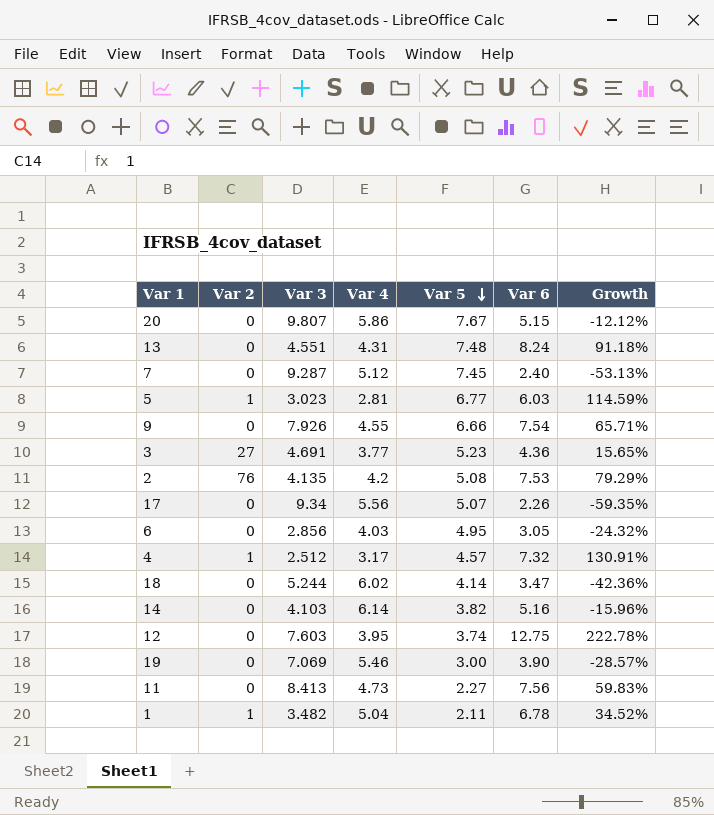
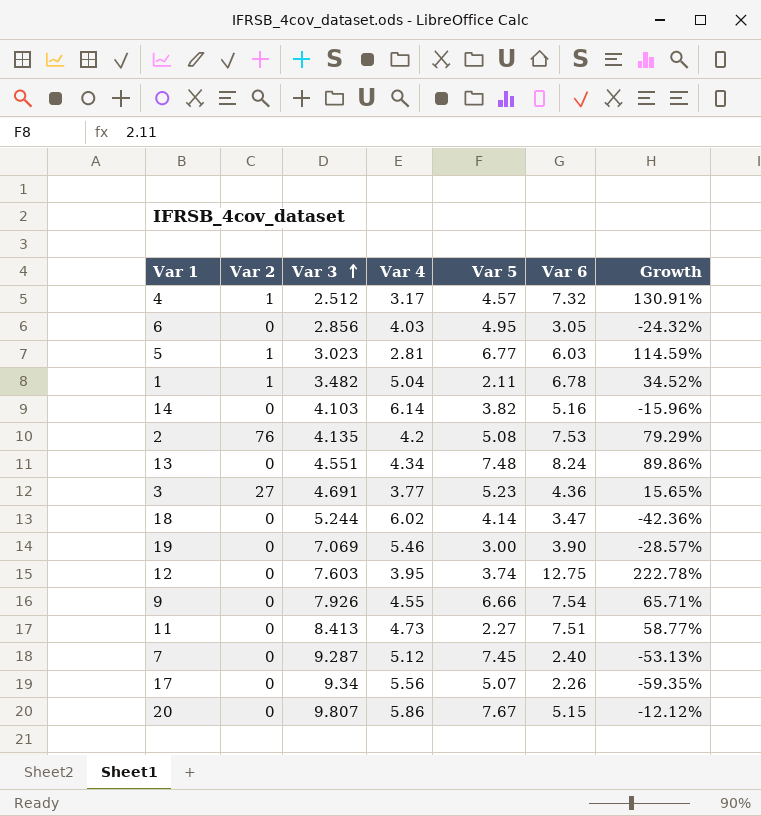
row order: Var 5 descending -> Var 3 ascending
13 | Var 4: 4.31 -> 4.34
13 | Growth: 91.18% -> 89.86%
11 | Var 6: 7.56 -> 7.51
11 | Growth: 59.83% -> 58.77%

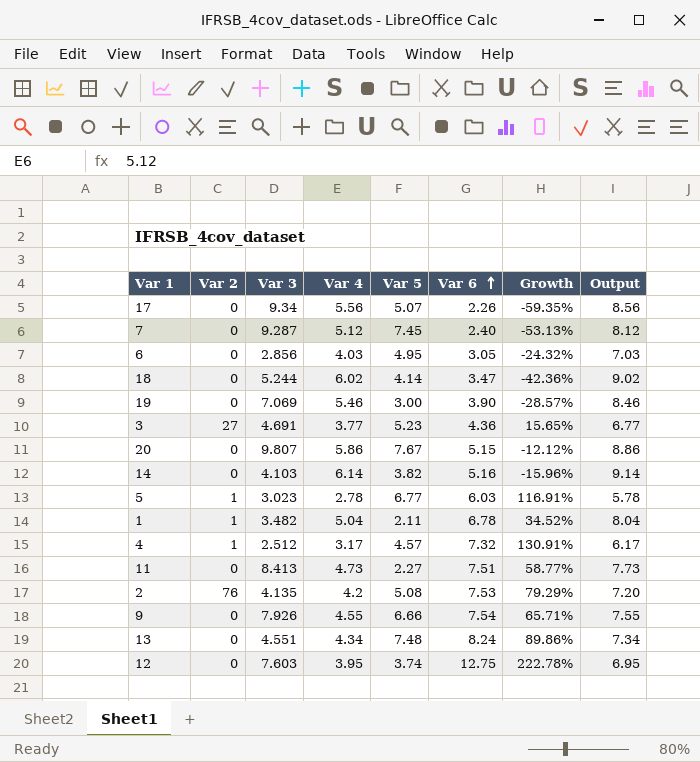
row order: Var 3 ascending -> Var 6 ascending
column Output | formula: none -> [Var 4] + 3
5 | Var 4: 2.81 -> 2.78
5 | Growth: 114.59% -> 116.91%

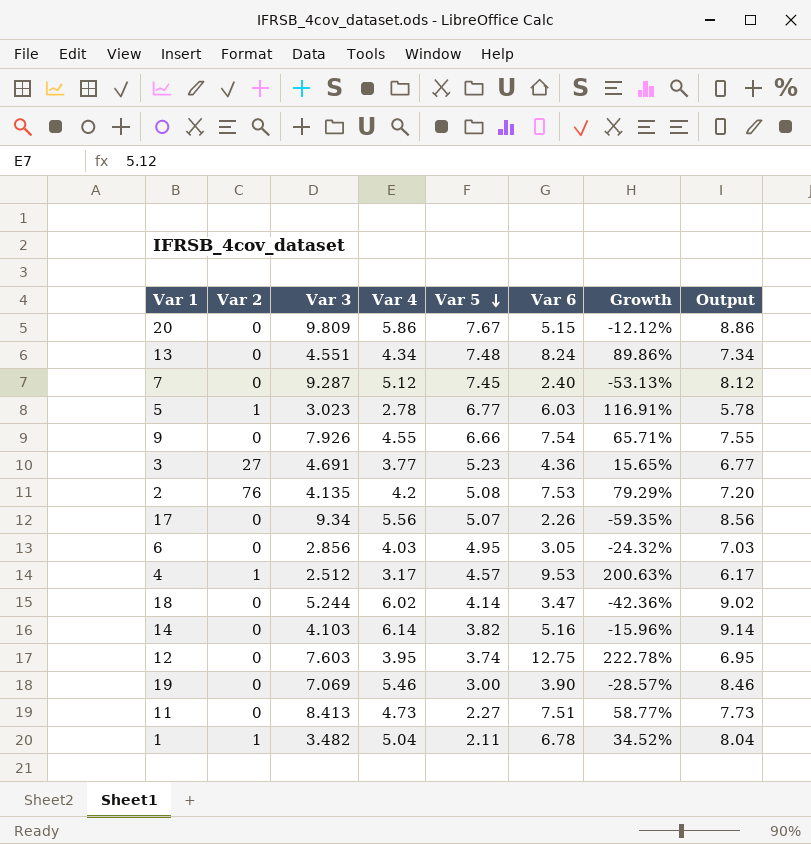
row order: Var 6 ascending -> Var 5 descending
20 | Var 3: 9.807 -> 9.809
4 | Var 6: 7.32 -> 9.53
4 | Growth: 130.91% -> 200.63%

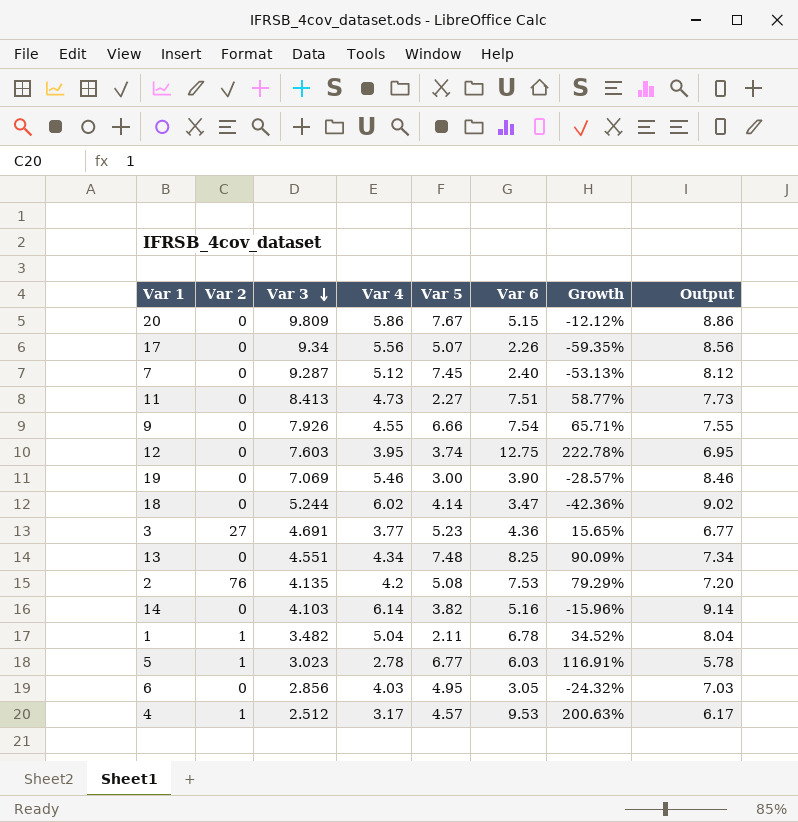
row order: Var 5 descending -> Var 3 descending
13 | Var 6: 8.24 -> 8.25
13 | Growth: 89.86% -> 90.09%

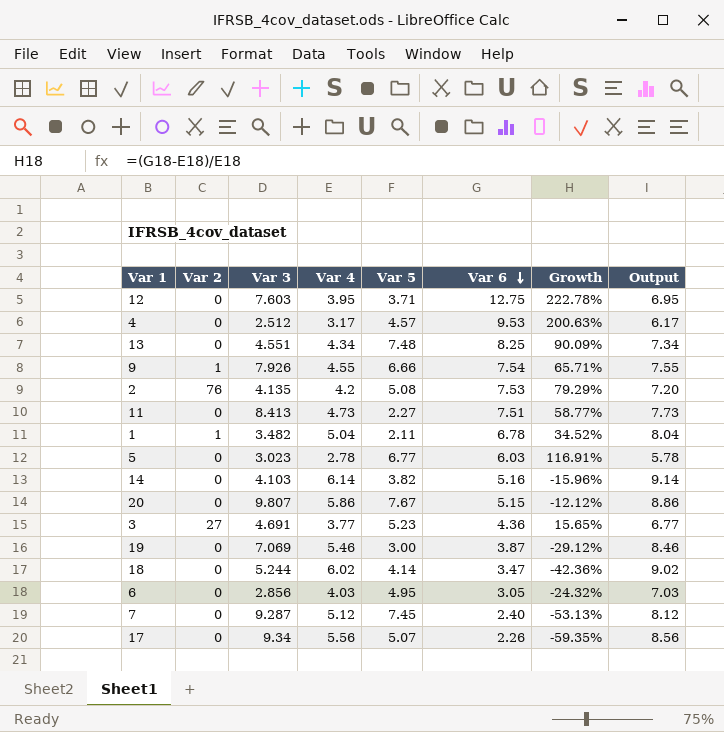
row order: Var 3 descending -> Var 6 descending
12 | Var 5: 3.74 -> 3.71
4 | Var 2: 1 -> 0
9 | Var 2: 0 -> 1
5 | Var 2: 1 -> 0
20 | Var 3: 9.809 -> 9.807
19 | Var 6: 3.90 -> 3.87
19 | Growth: -28.57% -> -29.12%

